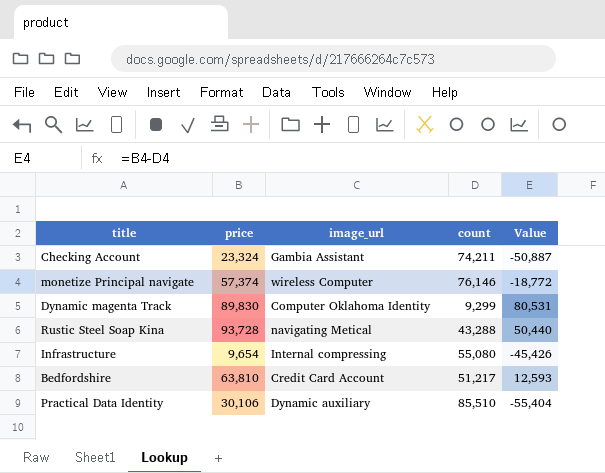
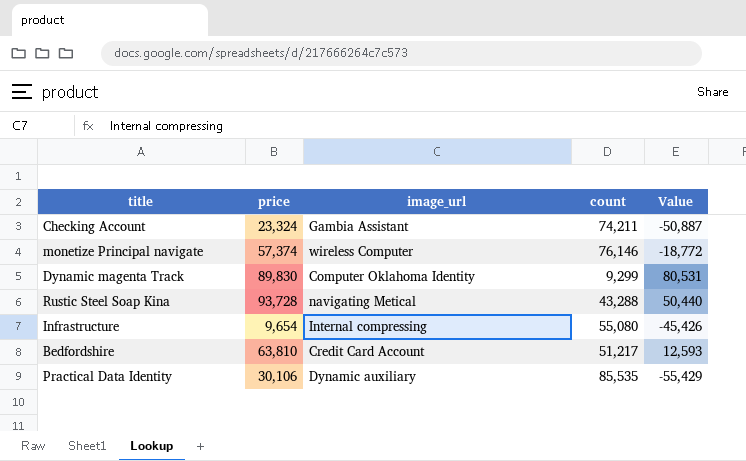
Practical Data Identity | count: 85,510 -> 85,535
Practical Data Identity | Value: -55,404 -> -55,429

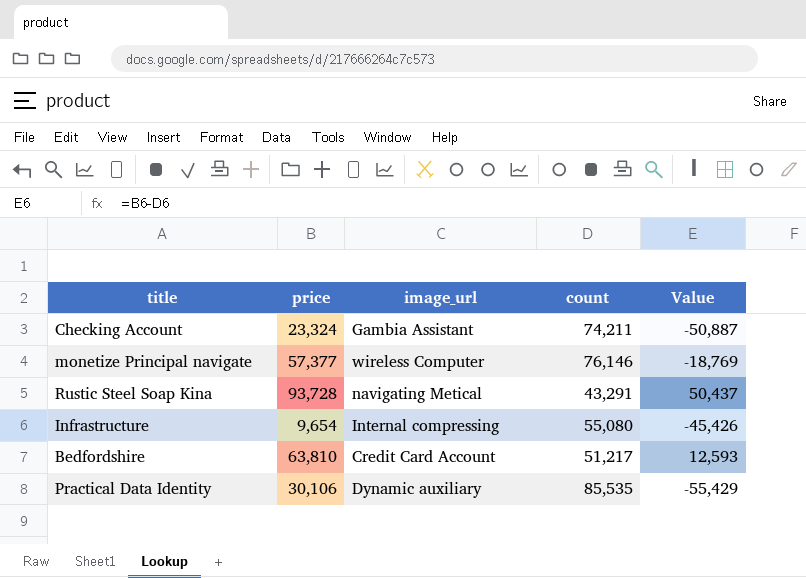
row Dynamic magenta Track: 89,830 | Computer Oklahoma Identity | 9,299 | 80,531 -> none
monetize Principal navigate | price: 57,374 -> 57,377
monetize Principal navigate | Value: -18,772 -> -18,769
Rustic Steel Soap Kina | count: 43,288 -> 43,291
Rustic Steel Soap Kina | Value: 50,440 -> 50,437

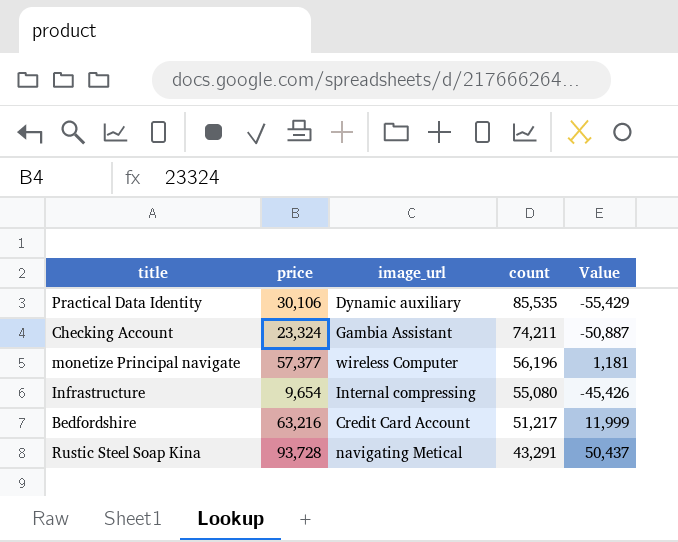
row order: none -> count descending
monetize Principal navigate | count: 76,146 -> 56,196
monetize Principal navigate | Value: -18,769 -> 1,181
Bedfordshire | price: 63,810 -> 63,216
Bedfordshire | Value: 12,593 -> 11,999

